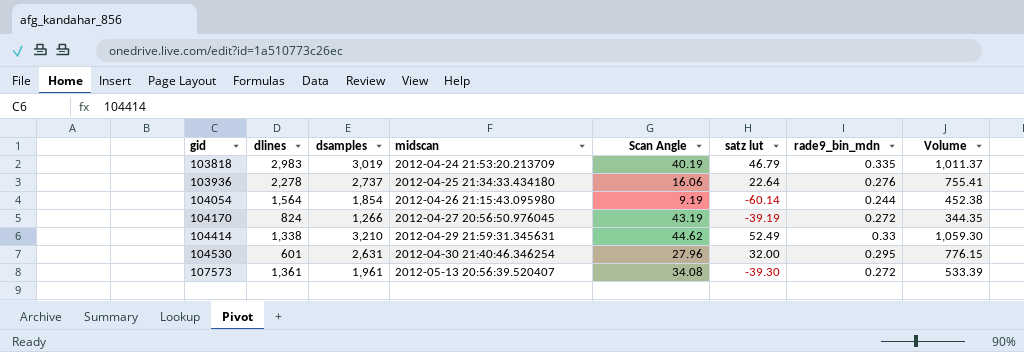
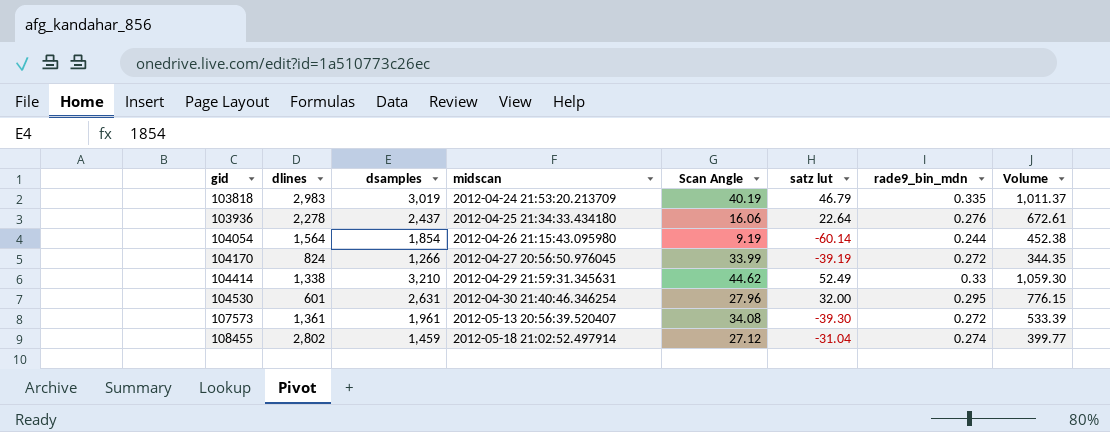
103936 | dsamples: 2,737 -> 2,437
103936 | Volume: 755.41 -> 672.61
104170 | Scan Angle: 43.19 -> 33.99
row 108455: none -> 2,802 | 1,459 | 2012-05-18 21:02:52.497914 | 27.12 | -31.04 | 0.274 | 399.77

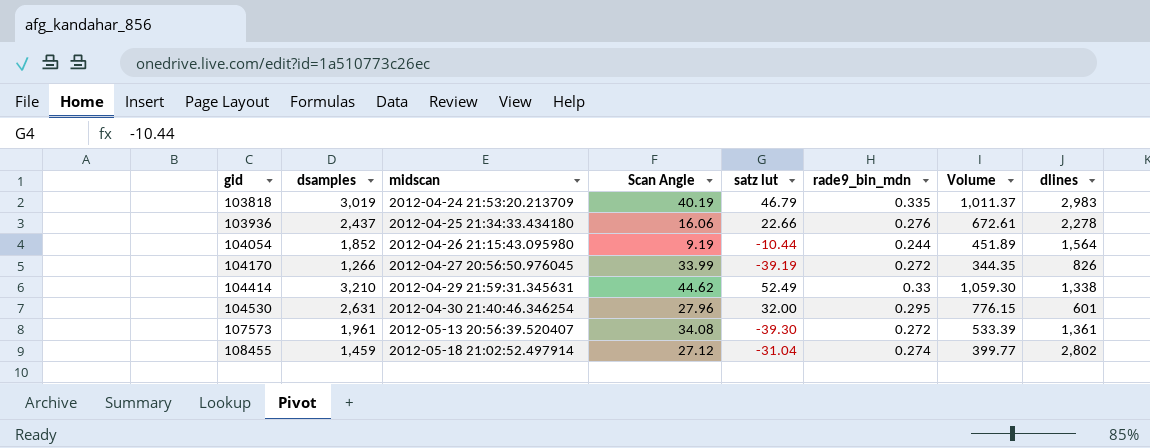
column dlines | position: 2 -> 8
103936 | satz lut: 22.64 -> 22.66
104054 | dsamples: 1,854 -> 1,852
104054 | satz lut: -60.14 -> -10.44
104054 | Volume: 452.38 -> 451.89
104170 | dlines: 824 -> 826

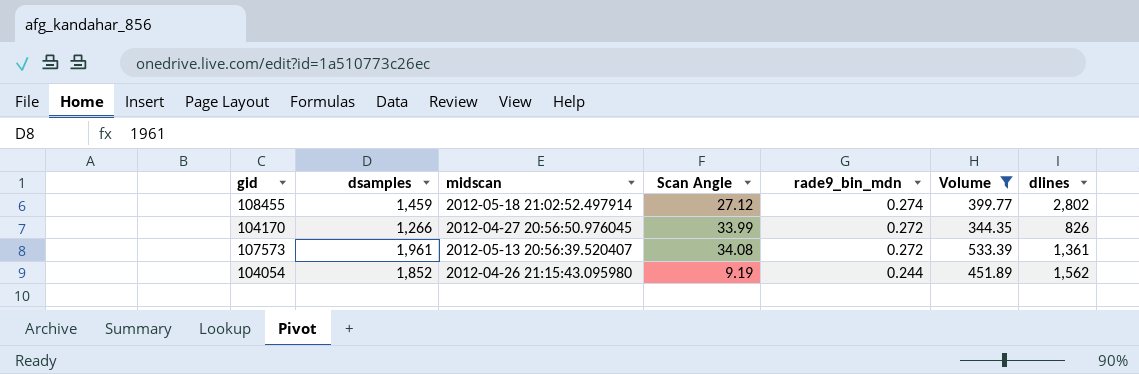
filter: none -> Volume <= 533.39
row order: gid ascending -> rade9_bin_mdn descending
column satz lut | position: 5 -> none
104054 | dlines: 1,564 -> 1,562

